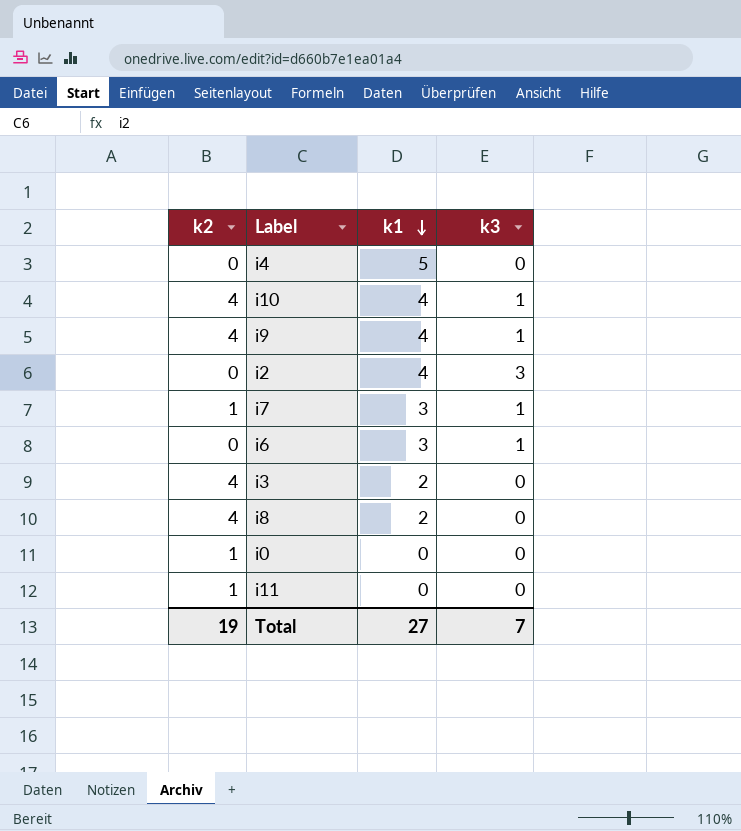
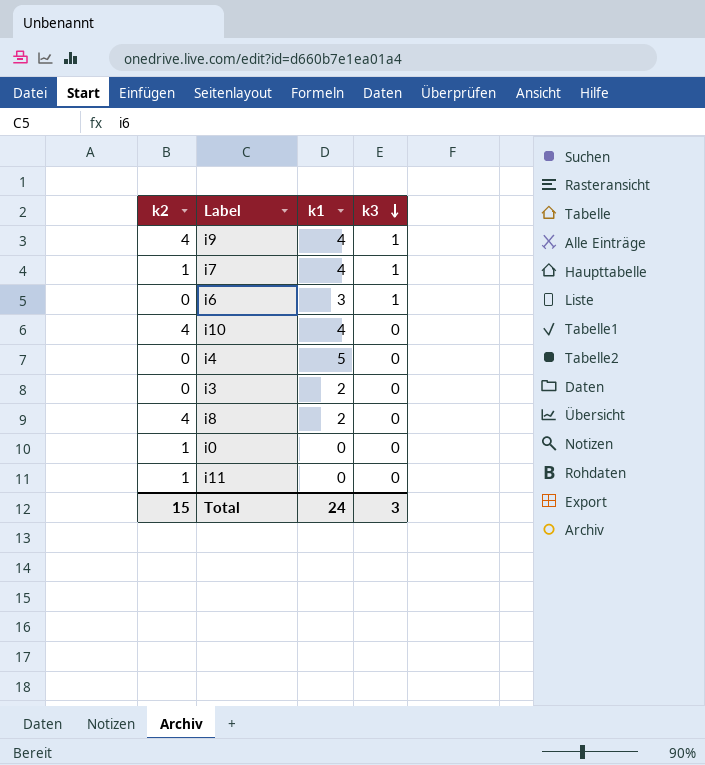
row order: k1 descending -> k3 descending
row i2: 0 | 4 | 3 -> none
i7 | k1: 3 -> 4
i10 | k3: 1 -> 0
i3 | k2: 4 -> 0
Total | k2: 19 -> 15
Total | k1: 27 -> 24
Total | k3: 7 -> 3

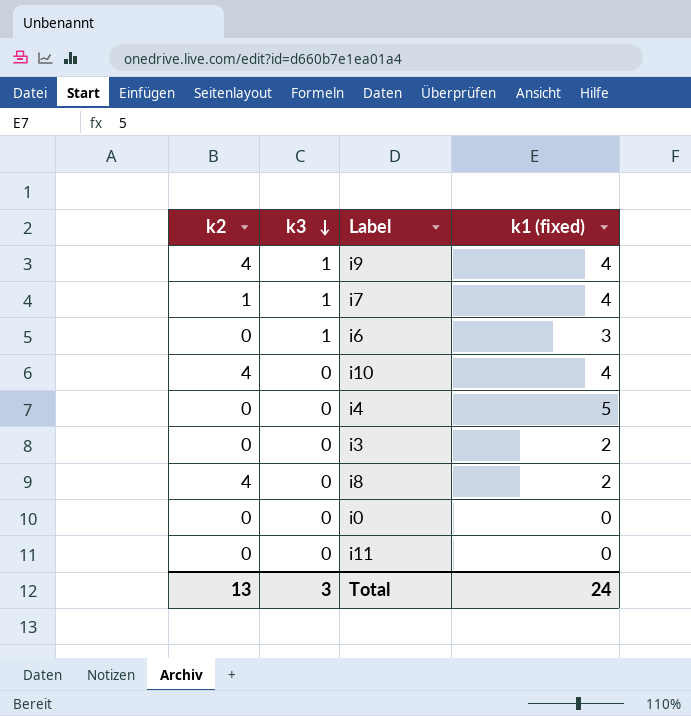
column k3 | position: 4 -> 2
column name: k1 -> k1 (fixed)
i0 | k2: 1 -> 0
i11 | k2: 1 -> 0
Total | k2: 15 -> 13

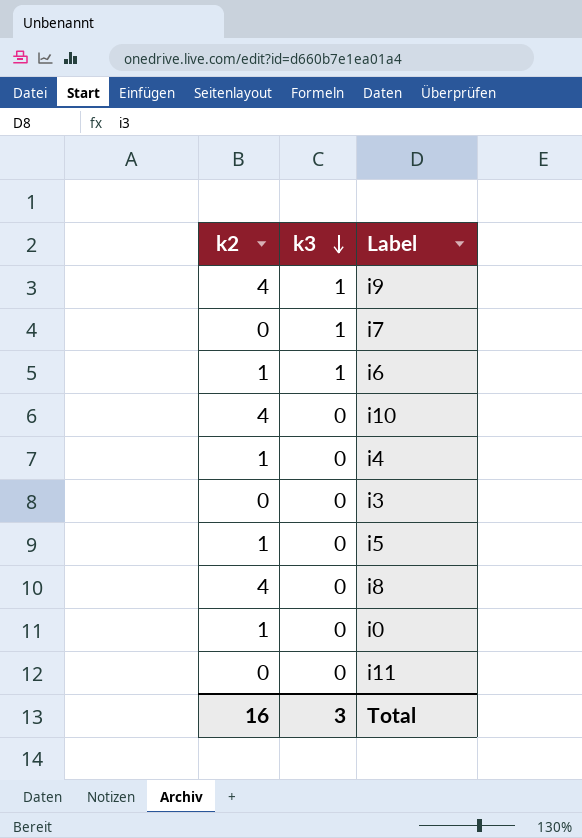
column k1 (fixed) | position: 4 -> none
i7 | k2: 1 -> 0
i6 | k2: 0 -> 1
i4 | k2: 0 -> 1
row i5: none -> 1 | 0
i0 | k2: 0 -> 1
Total | k2: 13 -> 16

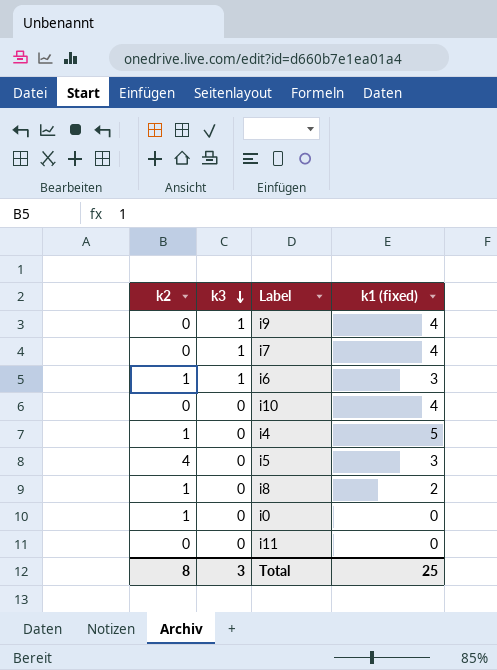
column k1 (fixed) | position: none -> 4
row i3: 0 | 0 -> none
i9 | k2: 4 -> 0
i10 | k2: 4 -> 0
i5 | k2: 1 -> 4
i8 | k2: 4 -> 1
Total | k2: 16 -> 8

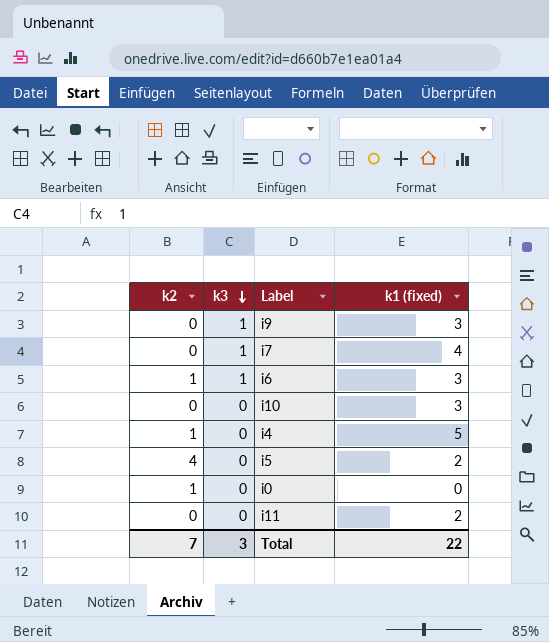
row i8: 1 | 0 | 2 -> none
i9 | k1 (fixed): 4 -> 3
i10 | k1 (fixed): 4 -> 3
i5 | k1 (fixed): 3 -> 2
i11 | k1 (fixed): 0 -> 2
Total | k2: 8 -> 7
Total | k1 (fixed): 25 -> 22

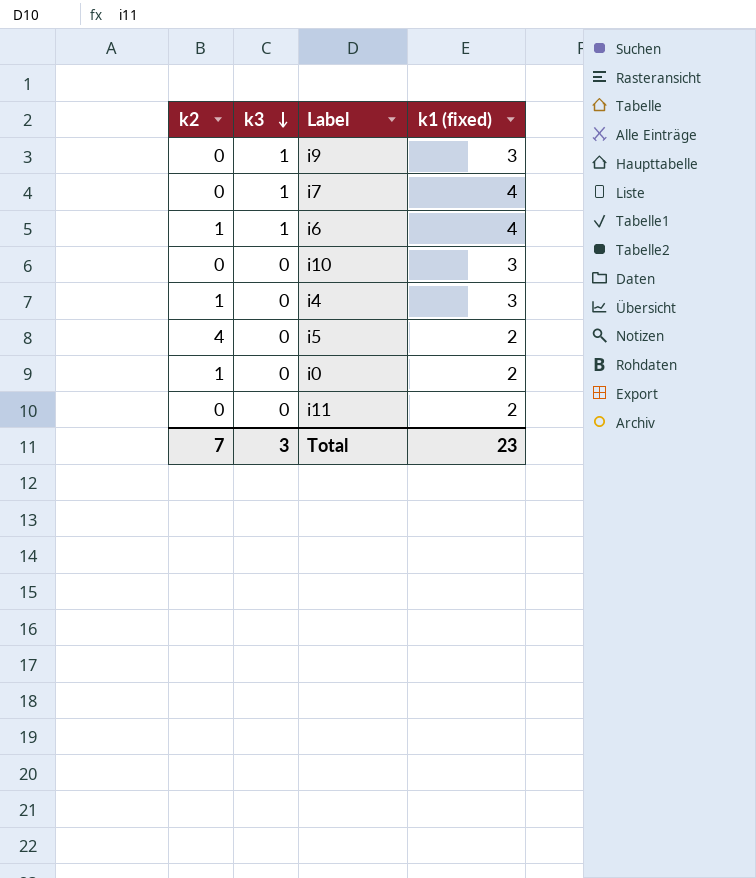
i6 | k1 (fixed): 3 -> 4
i4 | k1 (fixed): 5 -> 3
i0 | k1 (fixed): 0 -> 2
Total | k1 (fixed): 22 -> 23

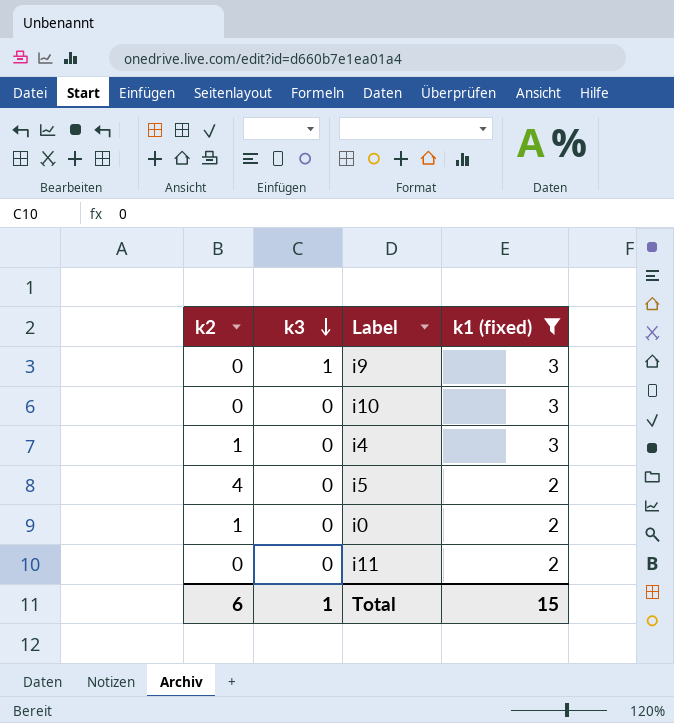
filter: none -> k1 (fixed) != 4
Total | k2: 7 -> 6
Total | k3: 3 -> 1
Total | k1 (fixed): 23 -> 15

